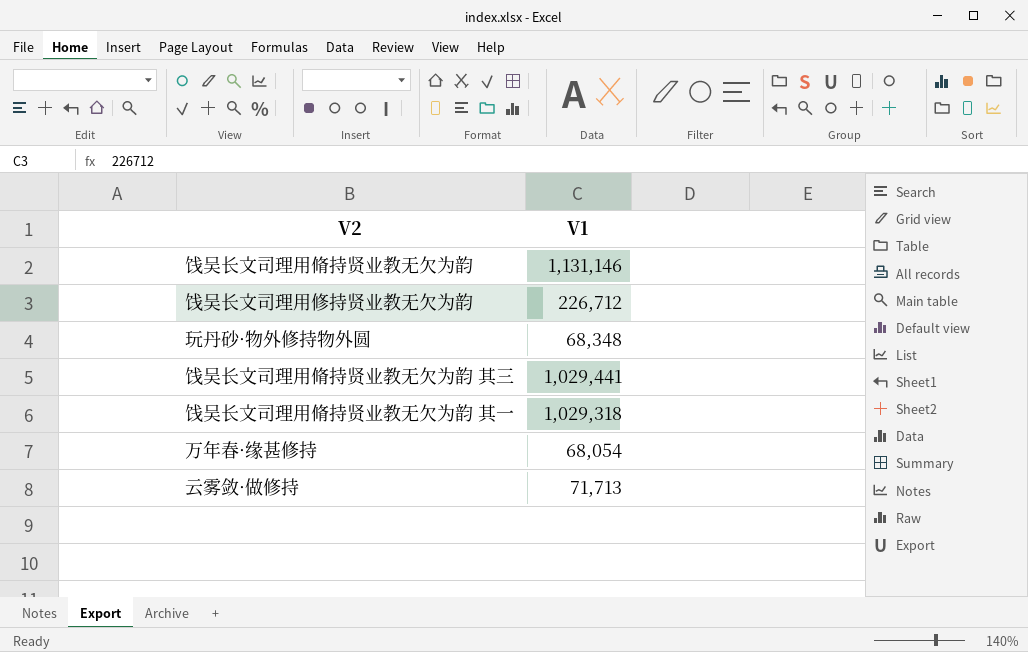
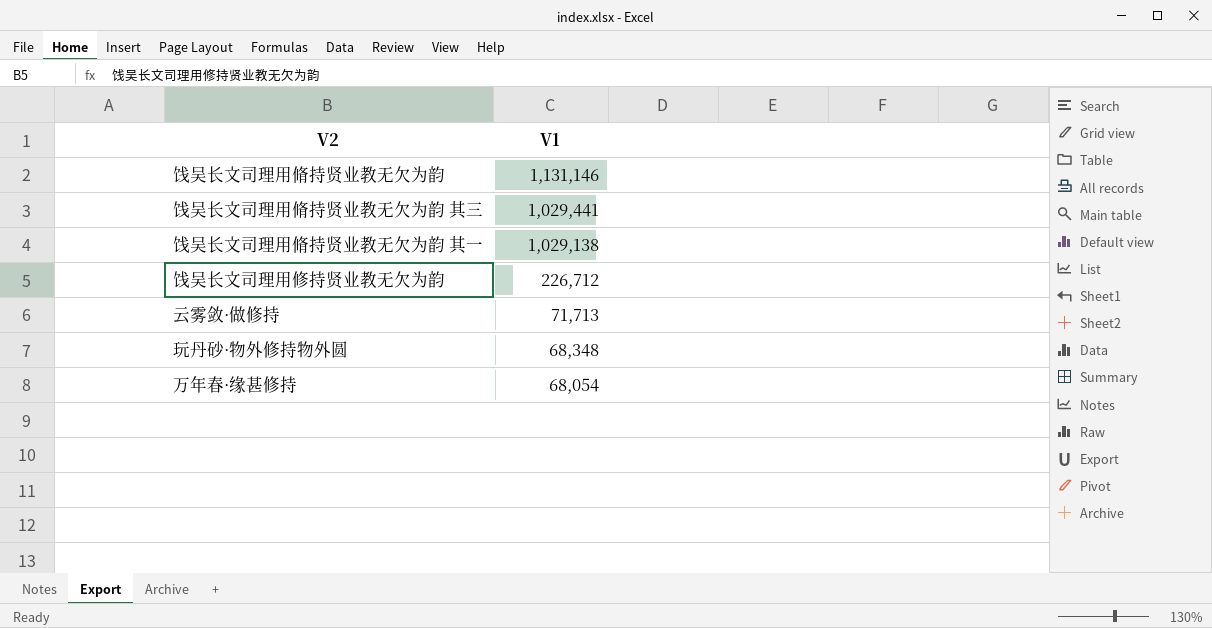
row order: none -> V1 descending
饯吴长文司理用脩持贤业教无欠为韵 其一 | V1: 1,029,318 -> 1,029,138

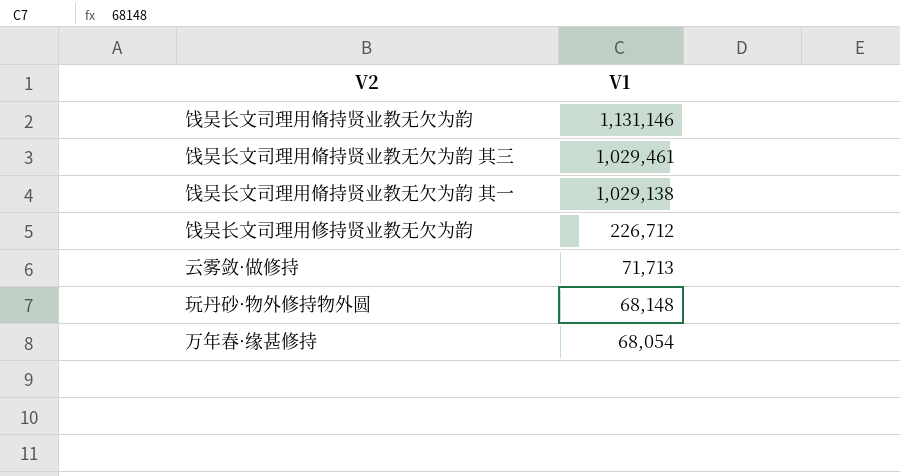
饯吴长文司理用脩持贤业教无欠为韵 其三 | V1: 1,029,441 -> 1,029,461
玩丹砂·物外修持物外圆 | V1: 68,348 -> 68,148

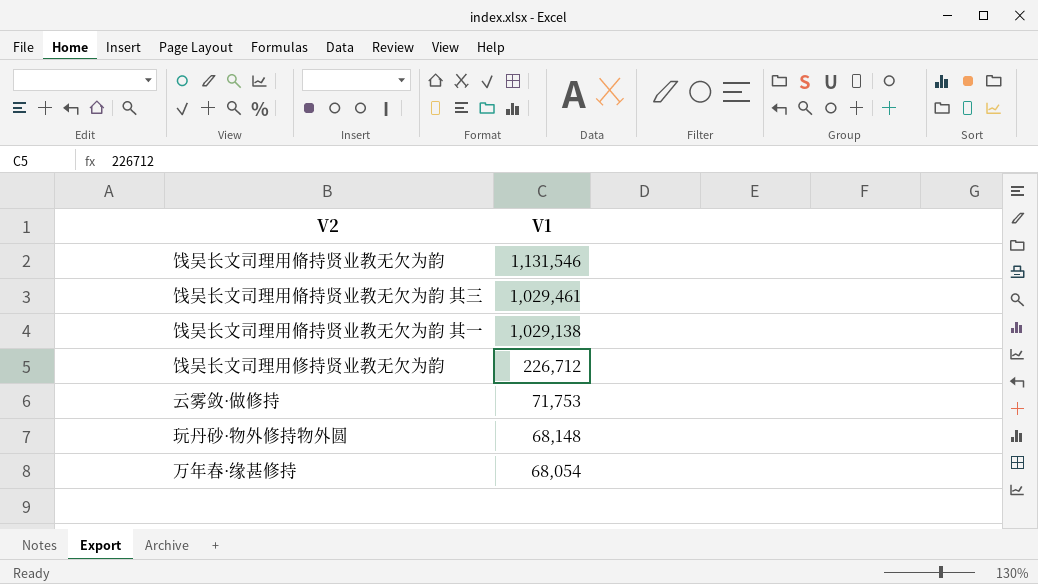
饯吴长文司理用脩持贤业教无欠为韵 | V1: 1,131,146 -> 1,131,546
云雾敛·做修持 | V1: 71,713 -> 71,753

